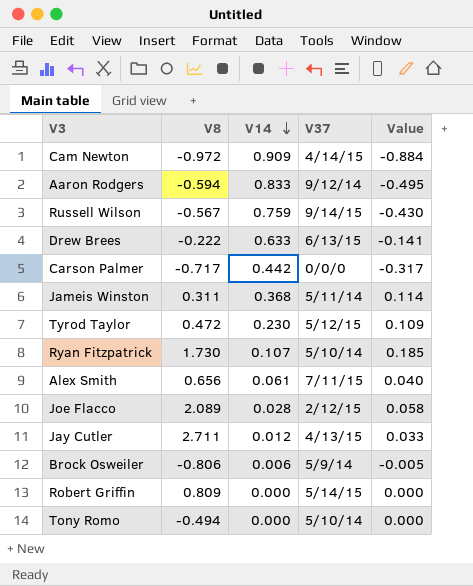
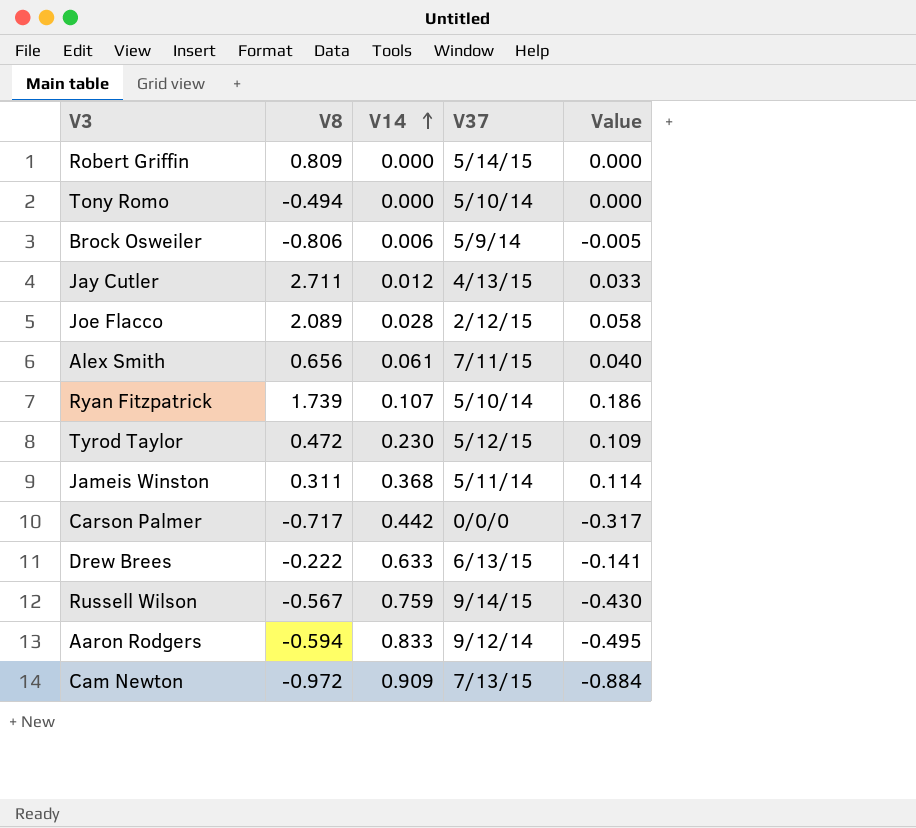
row order: V14 descending -> V14 ascending
Ryan Fitzpatrick | V8: 1.730 -> 1.739
Ryan Fitzpatrick | Value: 0.185 -> 0.186
Cam Newton | V37: 4/14/15 -> 7/13/15

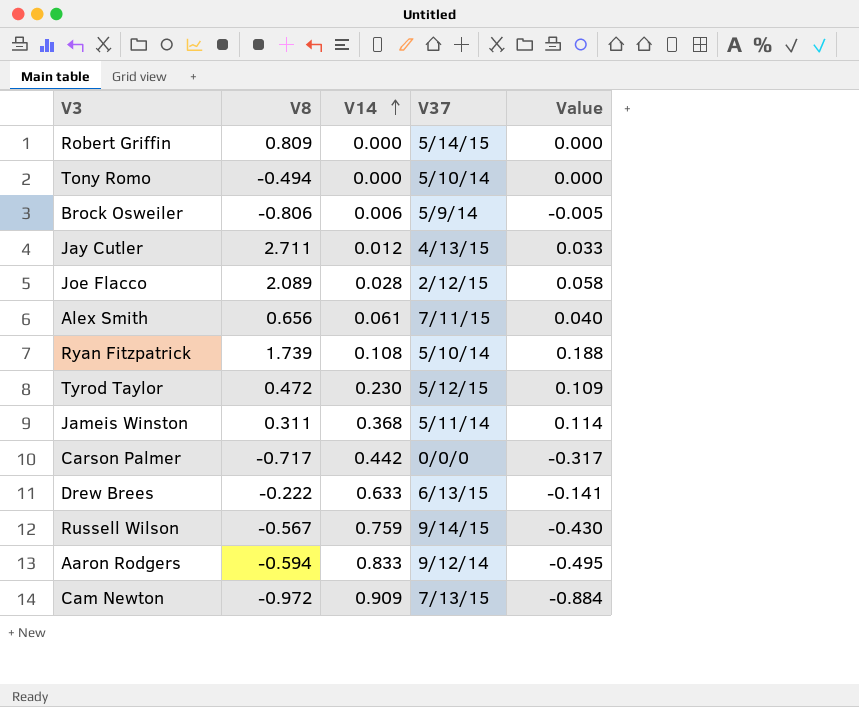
Ryan Fitzpatrick | V14: 0.107 -> 0.108
Ryan Fitzpatrick | Value: 0.186 -> 0.188

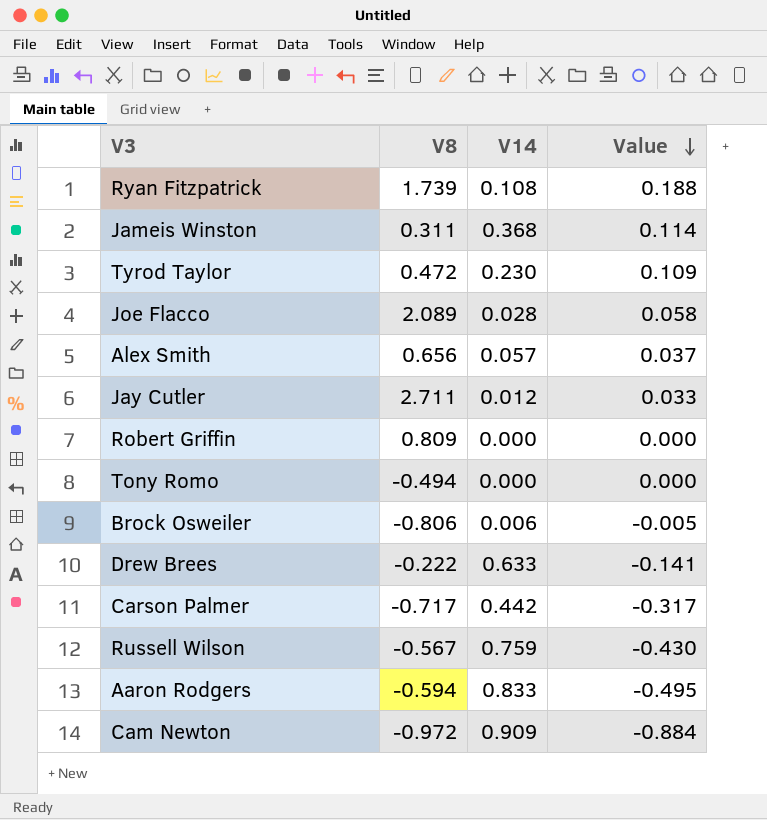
row order: V14 ascending -> Value descending
column V37 | position: 4 -> none
Alex Smith | V14: 0.061 -> 0.057
Alex Smith | Value: 0.040 -> 0.037

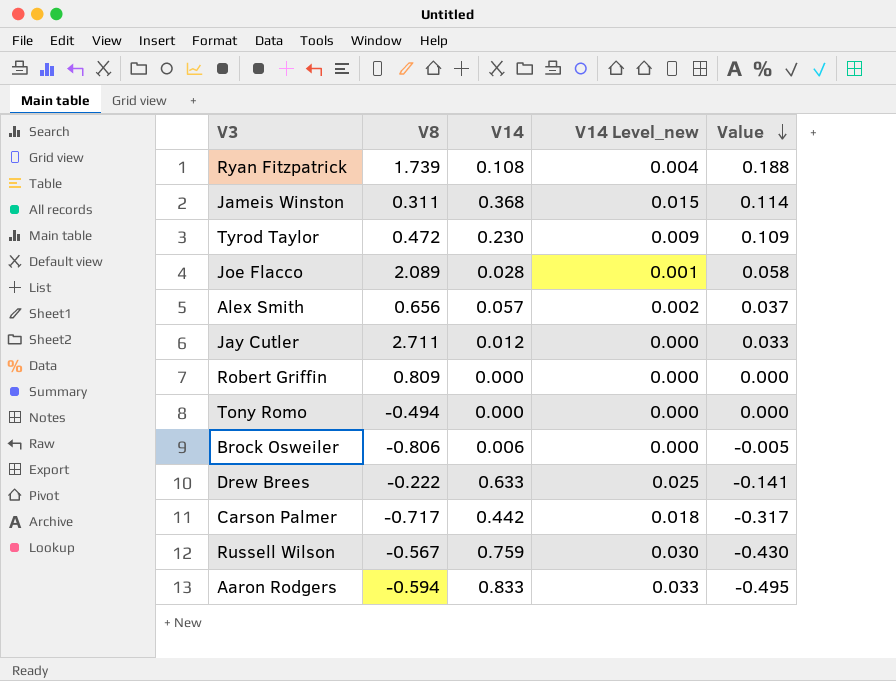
column V14 Level_new | formula: none -> [V14] * 0.04
row Cam Newton: -0.972 | 0.909 | -0.884 -> none

